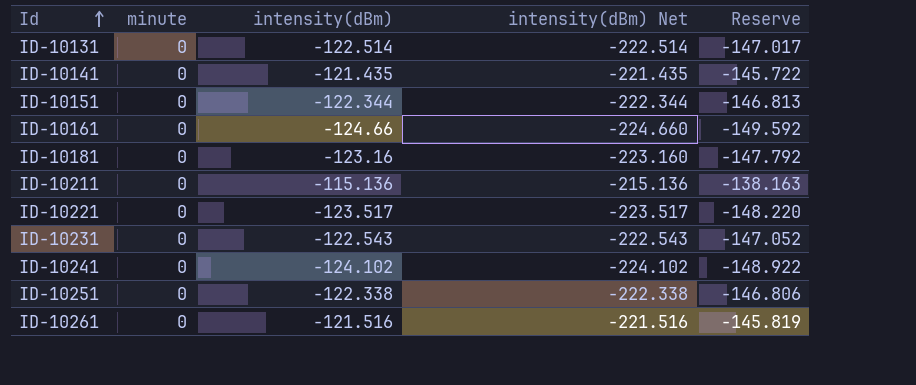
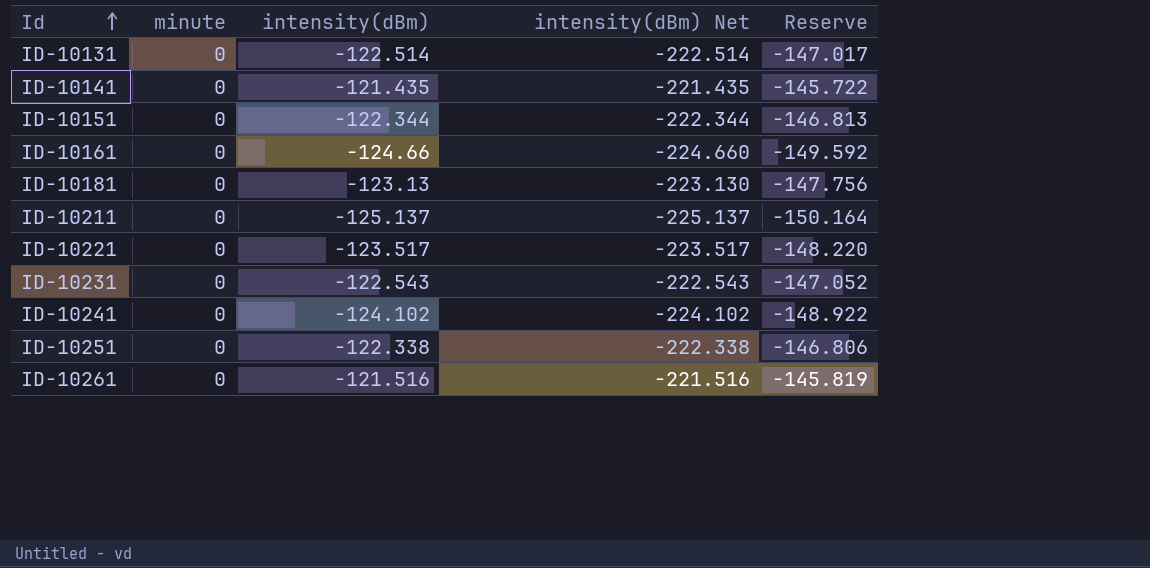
ID-10181 | intensity(dBm): -123.16 -> -123.13
ID-10181 | intensity(dBm) Net: -223.160 -> -223.130
ID-10181 | Reserve: -147.792 -> -147.756
ID-10211 | intensity(dBm): -115.136 -> -125.137
ID-10211 | intensity(dBm) Net: -215.136 -> -225.137
ID-10211 | Reserve: -138.163 -> -150.164

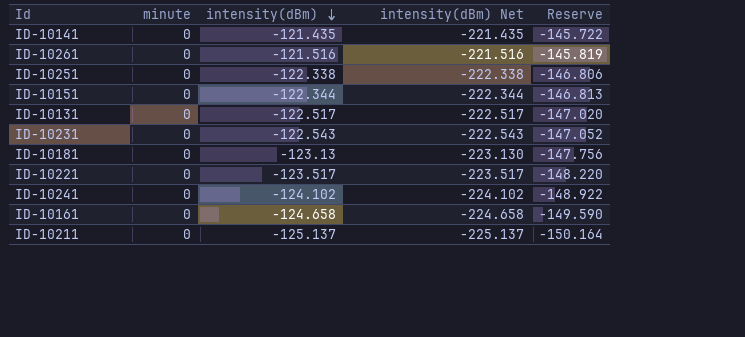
row order: Id ascending -> intensity(dBm) descending
ID-10131 | intensity(dBm): -122.514 -> -122.517
ID-10131 | intensity(dBm) Net: -222.514 -> -222.517
ID-10131 | Reserve: -147.017 -> -147.020
ID-10161 | intensity(dBm): -124.66 -> -124.658
ID-10161 | intensity(dBm) Net: -224.660 -> -224.658
ID-10161 | Reserve: -149.592 -> -149.590

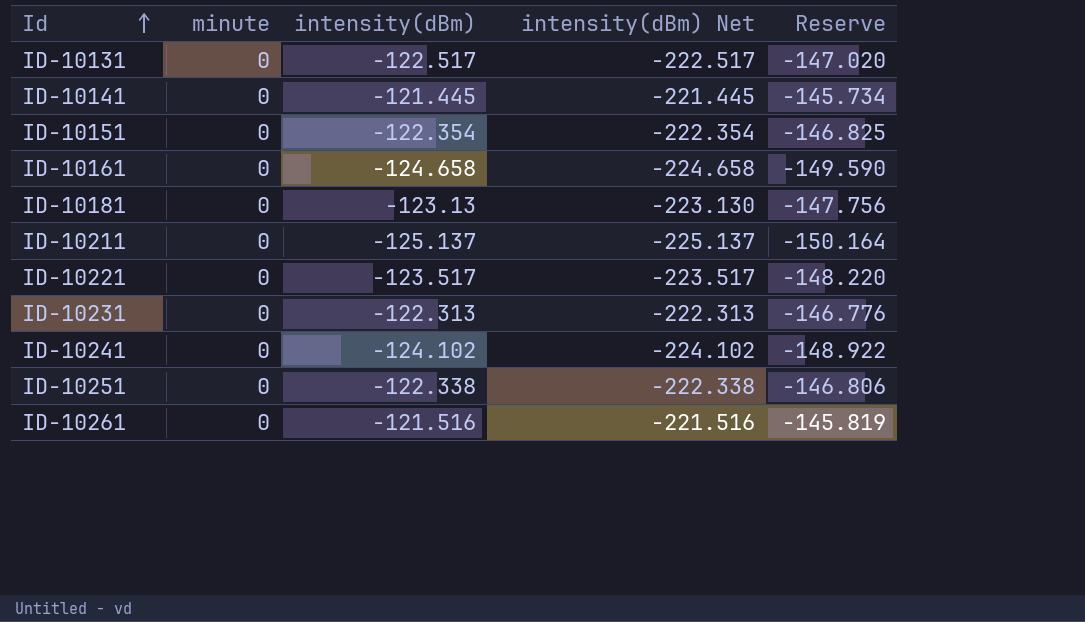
row order: intensity(dBm) descending -> Id ascending
ID-10141 | intensity(dBm): -121.435 -> -121.445
ID-10141 | intensity(dBm) Net: -221.435 -> -221.445
ID-10141 | Reserve: -145.722 -> -145.734
ID-10151 | intensity(dBm): -122.344 -> -122.354
ID-10151 | intensity(dBm) Net: -222.344 -> -222.354
ID-10151 | Reserve: -146.813 -> -146.825
ID-10231 | intensity(dBm): -122.543 -> -122.313
ID-10231 | intensity(dBm) Net: -222.543 -> -222.313
ID-10231 | Reserve: -147.052 -> -146.776

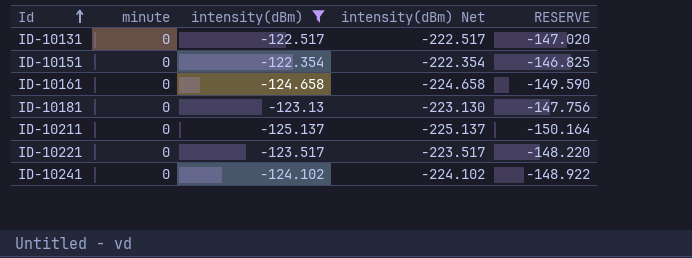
filter: none -> intensity(dBm) <= -122.354
column name: Reserve -> RESERVE

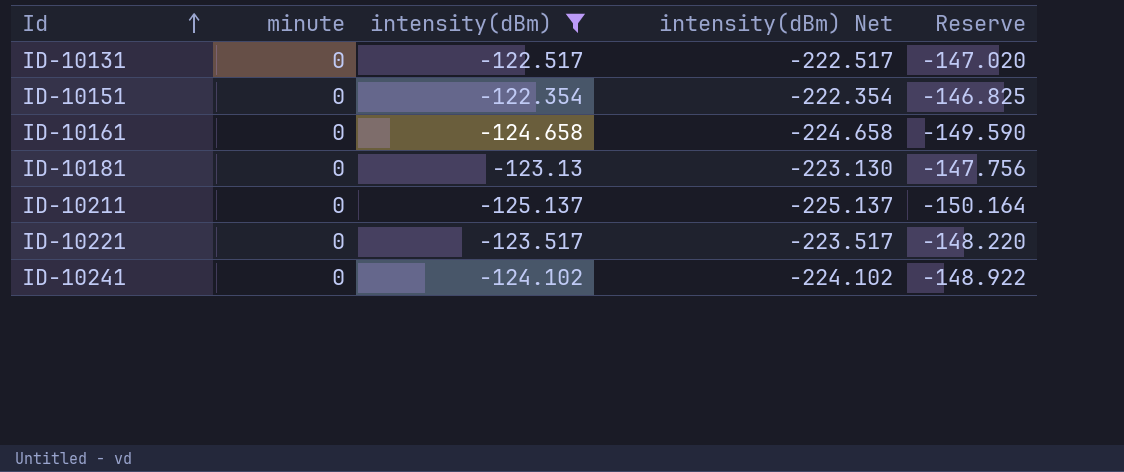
column name: RESERVE -> Reserve

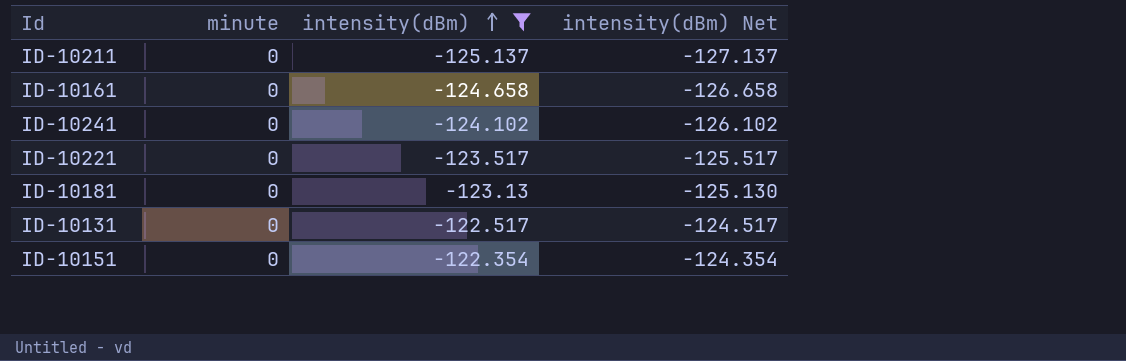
row order: Id ascending -> intensity(dBm) ascending
column Reserve | formula: [intensity(dBm)] * 1.2 -> none
column intensity(dBm) Net | formula: [intensity(dBm)] - 100 -> [intensity(dBm)] - 2

